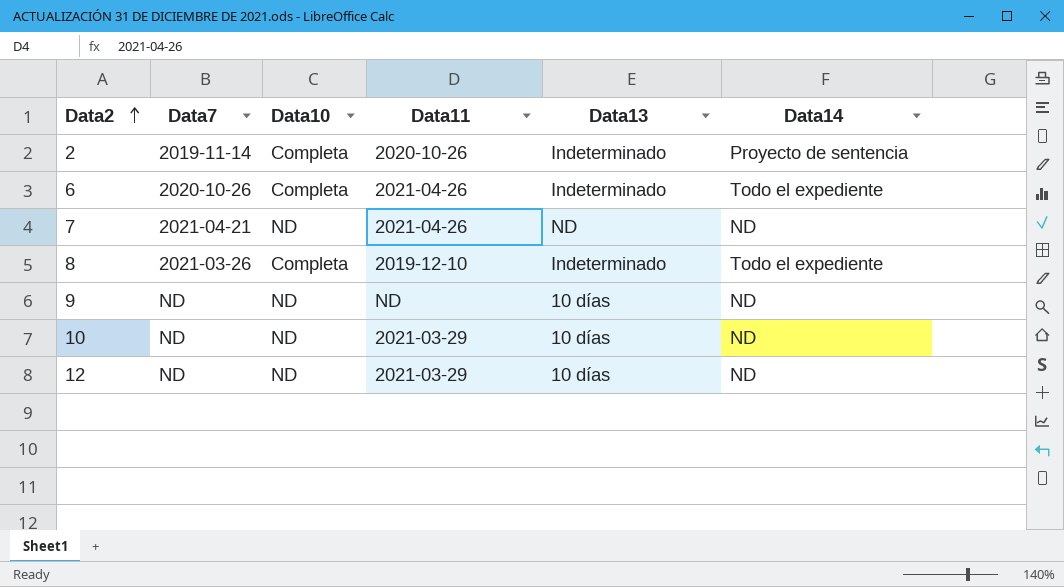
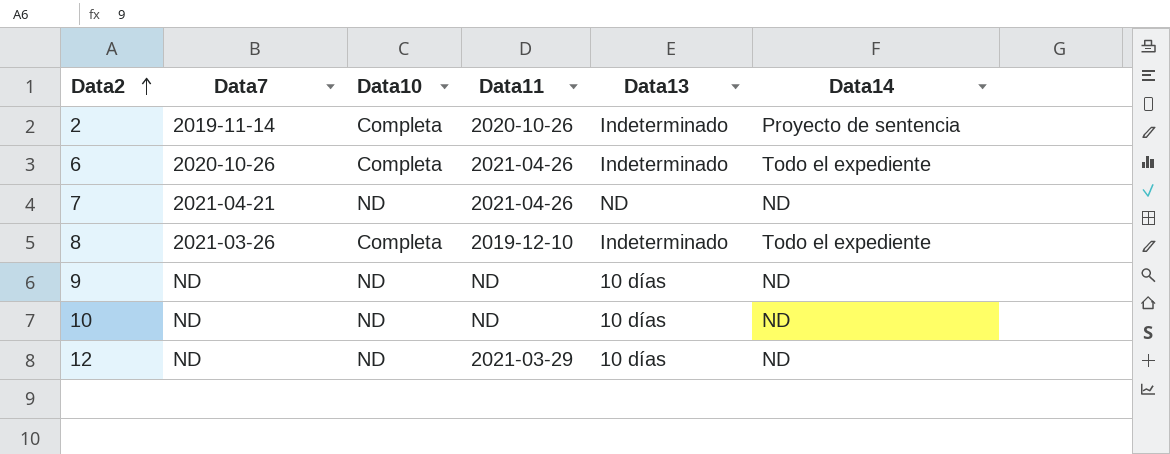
10 | Data11: 2021-03-29 -> ND

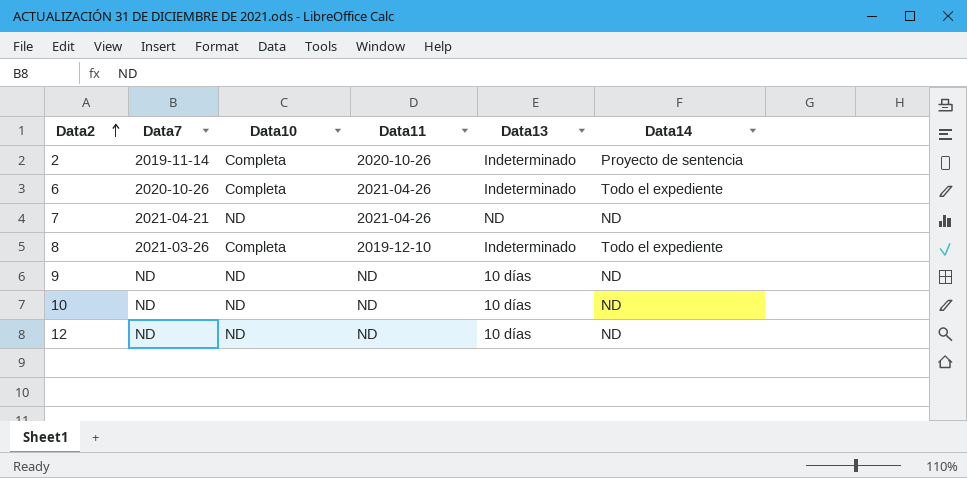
12 | Data11: 2021-03-29 -> ND

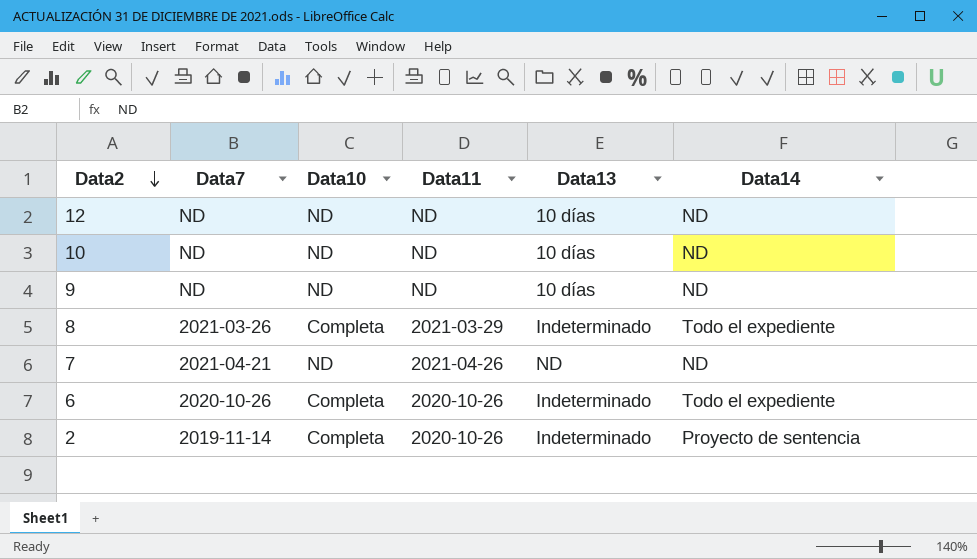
row order: Data2 ascending -> Data2 descending
8 | Data11: 2019-12-10 -> 2021-03-29
6 | Data11: 2021-04-26 -> 2020-10-26

